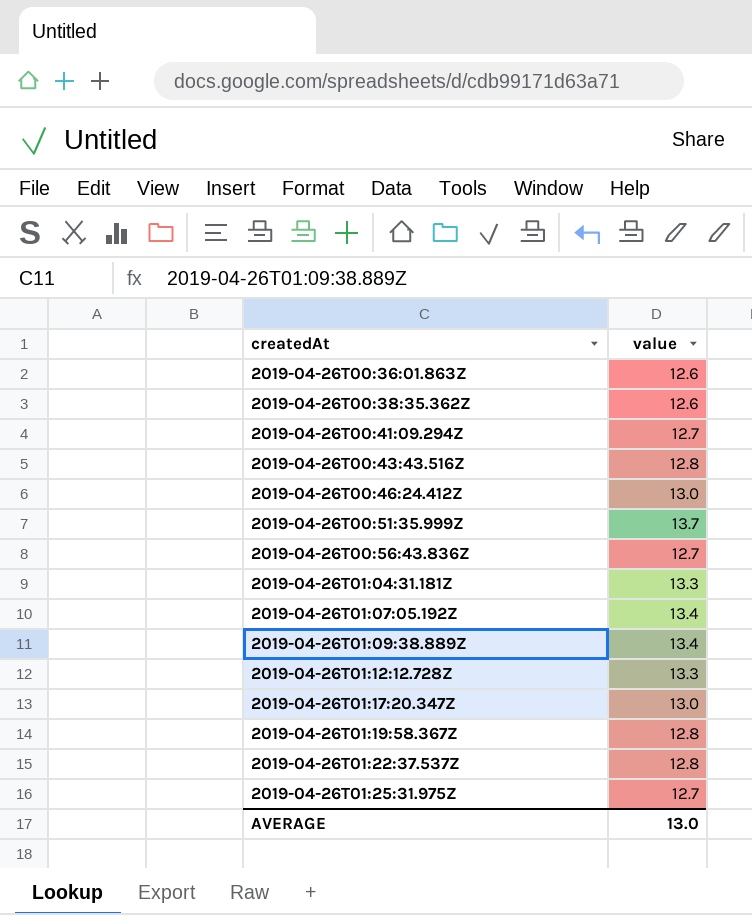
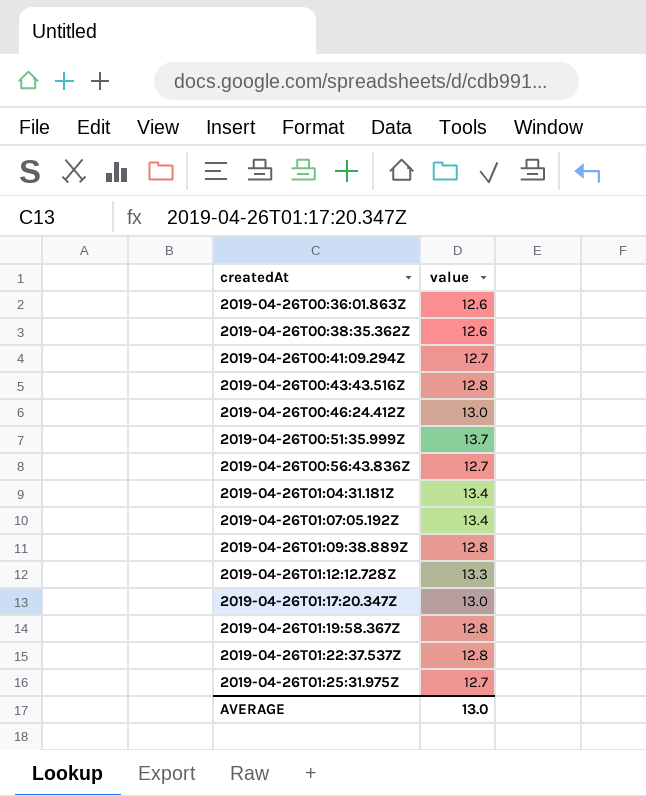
2019-04-26T01:04:31.181Z | value: 13.3 -> 13.4
2019-04-26T01:09:38.889Z | value: 13.4 -> 12.8

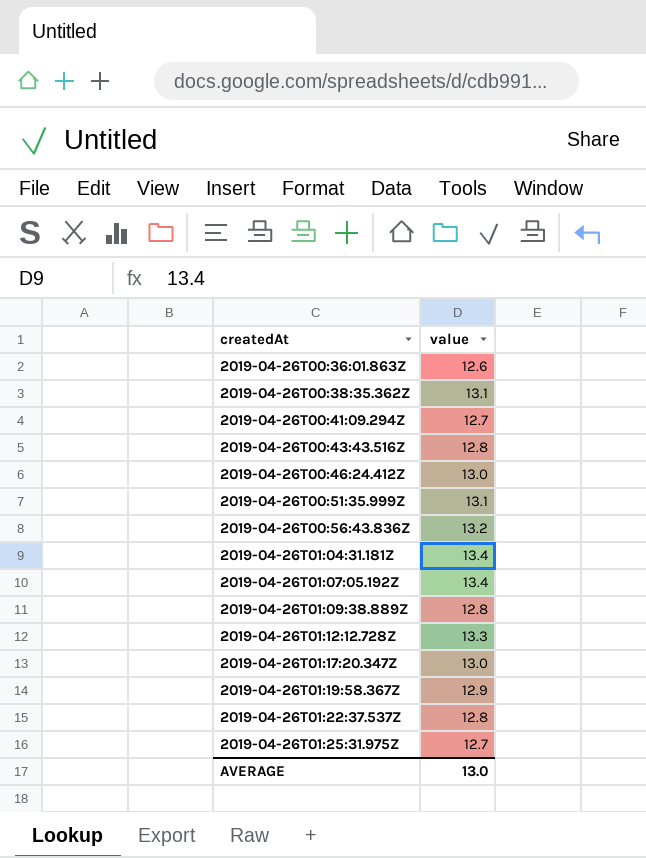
2019-04-26T00:38:35.362Z | value: 12.6 -> 13.1
2019-04-26T00:51:35.999Z | value: 13.7 -> 13.1
2019-04-26T00:56:43.836Z | value: 12.7 -> 13.2
2019-04-26T01:19:58.367Z | value: 12.8 -> 12.9

